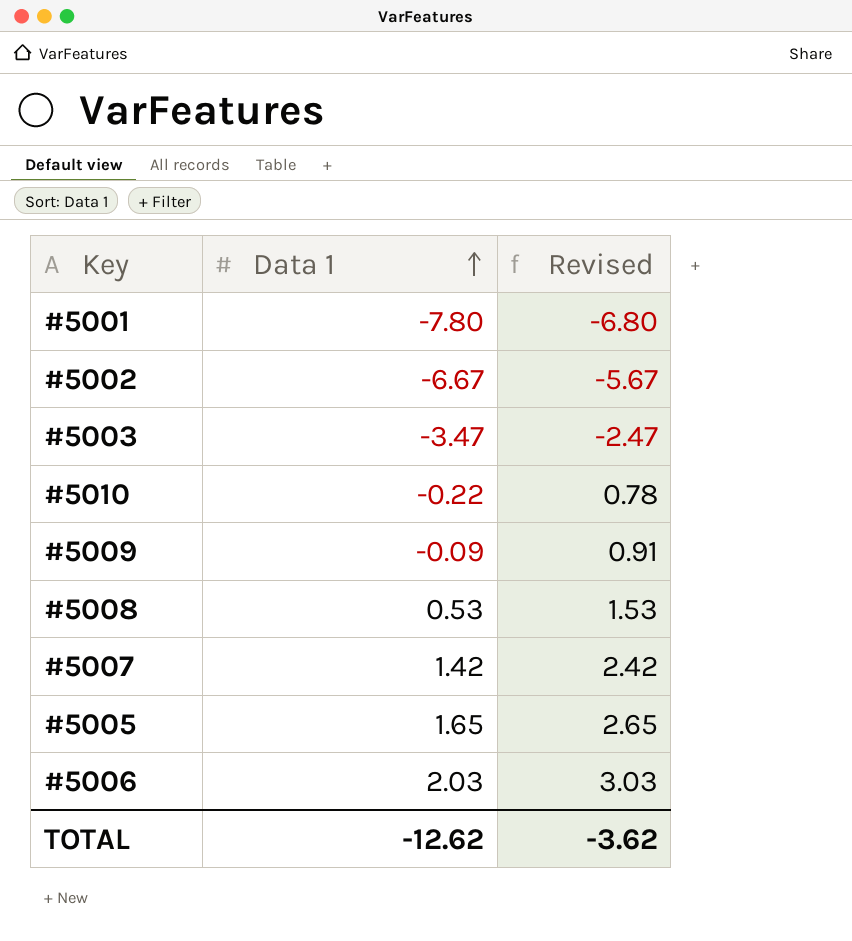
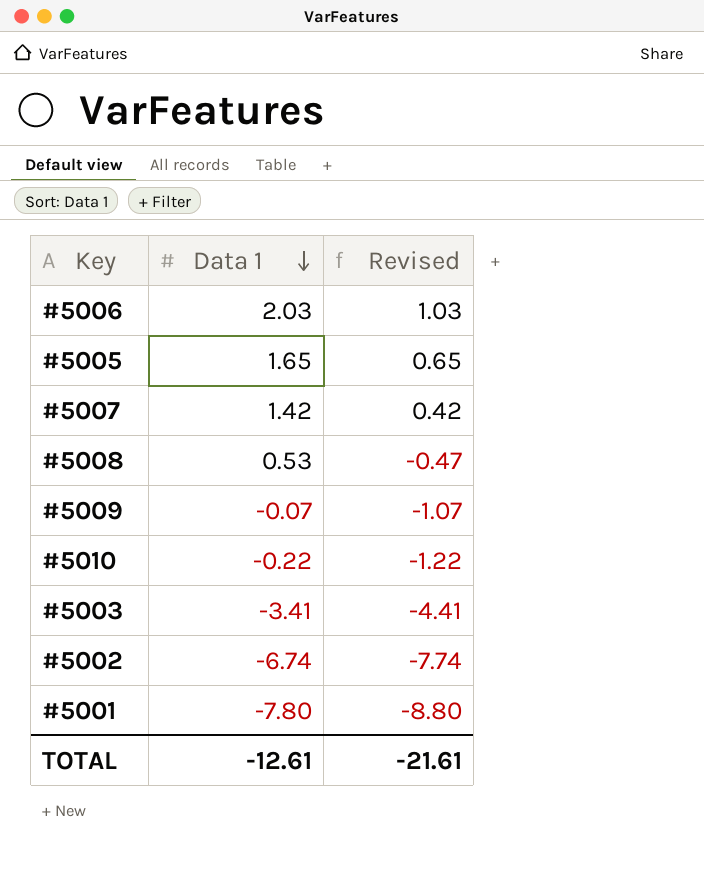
row order: Data 1 ascending -> Data 1 descending
column Revised | formula: [Data 1] + 1 -> [Data 1] - 1
#5009 | Data 1: -0.09 -> -0.07
#5003 | Data 1: -3.47 -> -3.41
#5002 | Data 1: -6.67 -> -6.74
TOTAL | Data 1: -12.62 -> -12.61
TOTAL | Revised: -3.62 -> -21.61

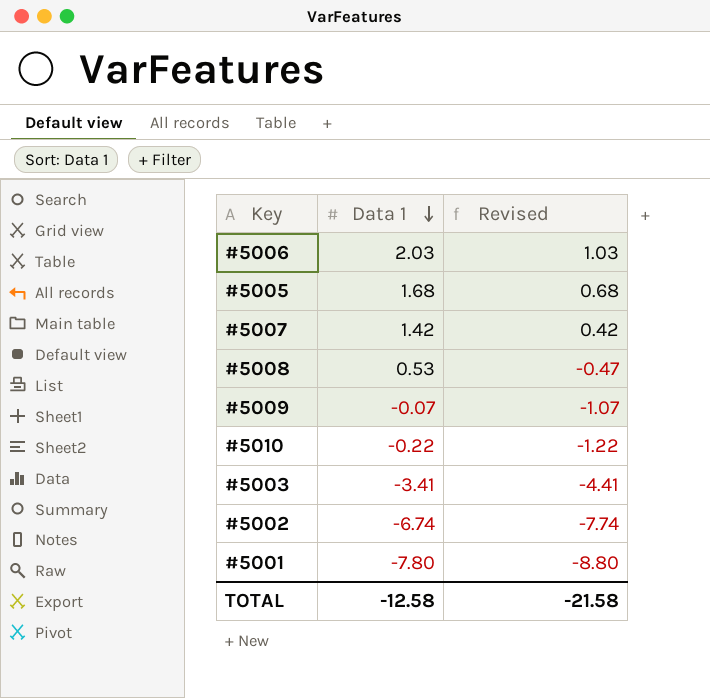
#5005 | Data 1: 1.65 -> 1.68
#5005 | Revised: 0.65 -> 0.68
TOTAL | Data 1: -12.61 -> -12.58
TOTAL | Revised: -21.61 -> -21.58

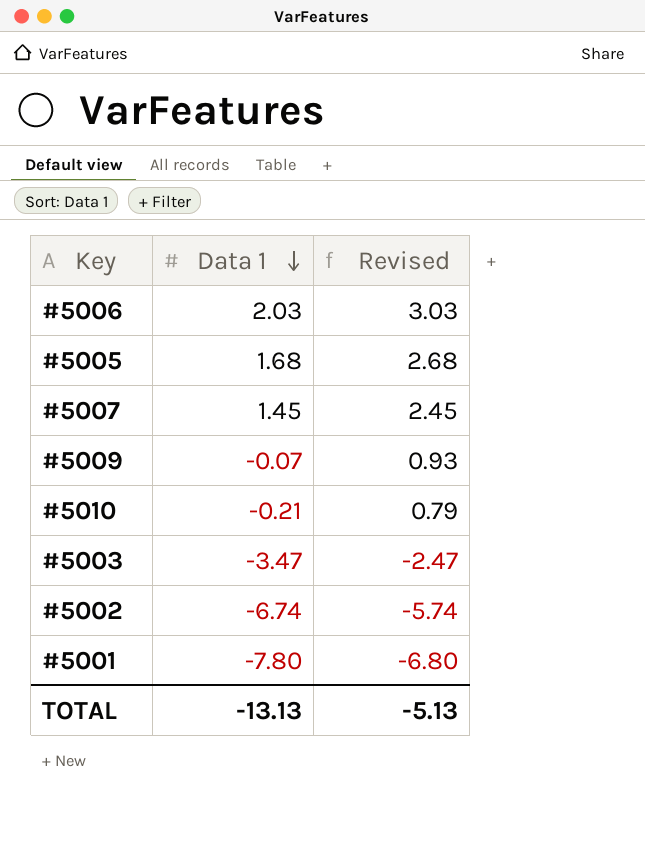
column Revised | formula: [Data 1] - 1 -> [Data 1] + 1
row #5008: 0.53 | -0.47 -> none
#5007 | Data 1: 1.42 -> 1.45
#5010 | Data 1: -0.22 -> -0.21
#5003 | Data 1: -3.41 -> -3.47
TOTAL | Data 1: -12.58 -> -13.13
TOTAL | Revised: -21.58 -> -5.13

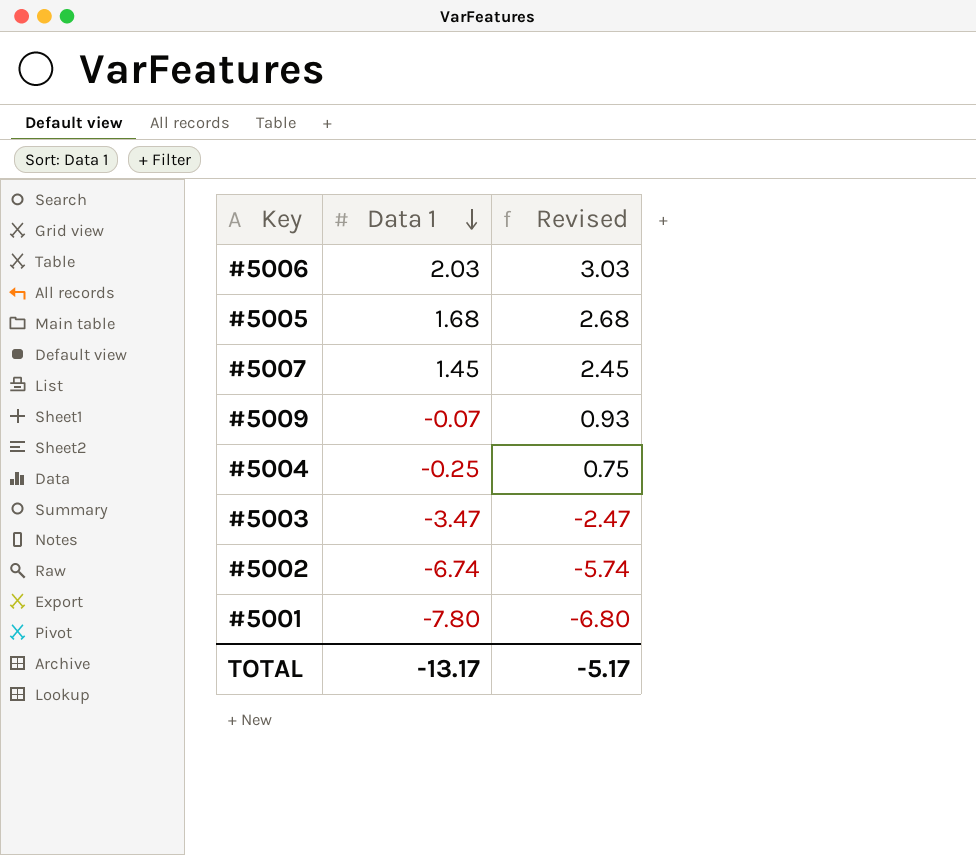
row #5010: -0.21 | 0.79 -> none
row #5004: none -> -0.25 | 0.75
TOTAL | Data 1: -13.13 -> -13.17
TOTAL | Revised: -5.13 -> -5.17

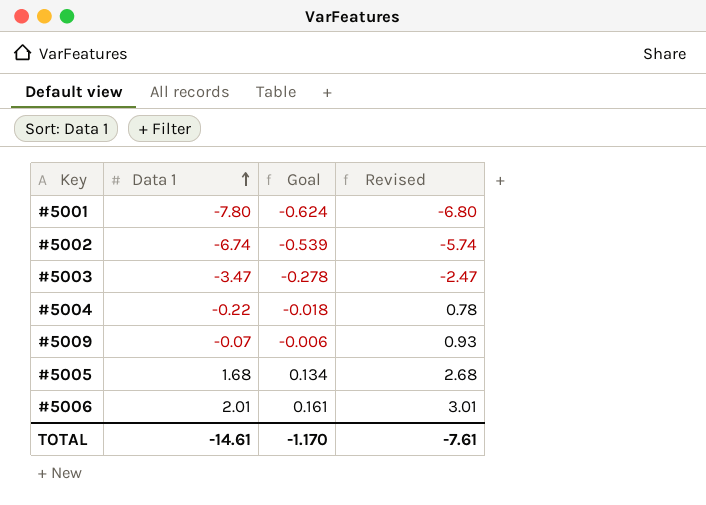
row order: Data 1 descending -> Data 1 ascending
column Goal | formula: none -> [Data 1] * 0.08
row #5007: 1.45 | 2.45 -> none
#5004 | Data 1: -0.25 -> -0.22
#5004 | Revised: 0.75 -> 0.78
#5006 | Data 1: 2.03 -> 2.01
#5006 | Revised: 3.03 -> 3.01
TOTAL | Data 1: -13.17 -> -14.61
TOTAL | Revised: -5.17 -> -7.61

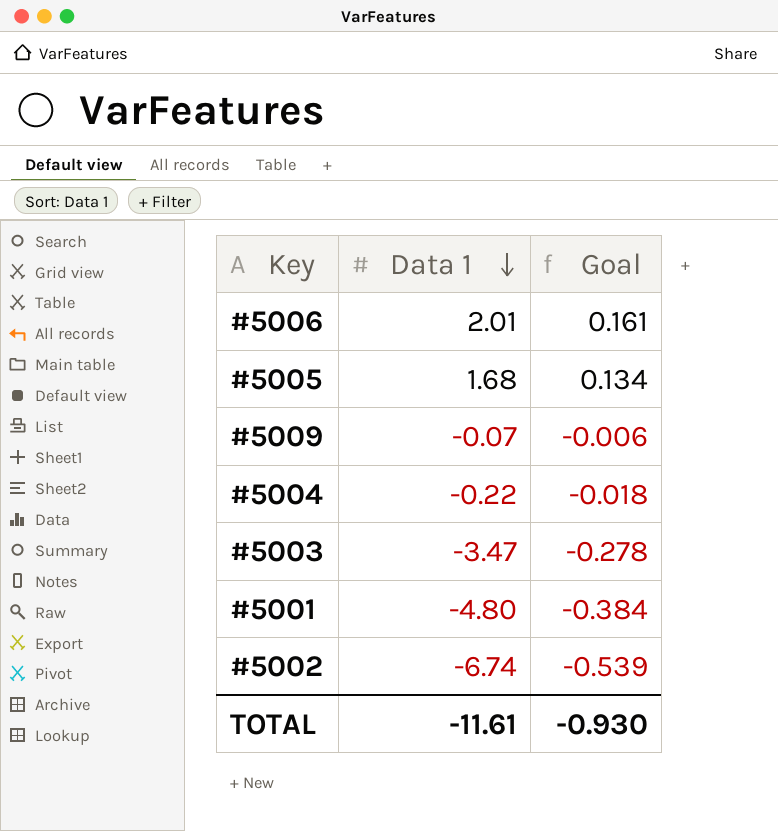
row order: Data 1 ascending -> Data 1 descending
column Revised | formula: [Data 1] + 1 -> none
#5001 | Data 1: -7.80 -> -4.80
#5001 | Goal: -0.624 -> -0.384
TOTAL | Data 1: -14.61 -> -11.61
TOTAL | Goal: -1.170 -> -0.930

